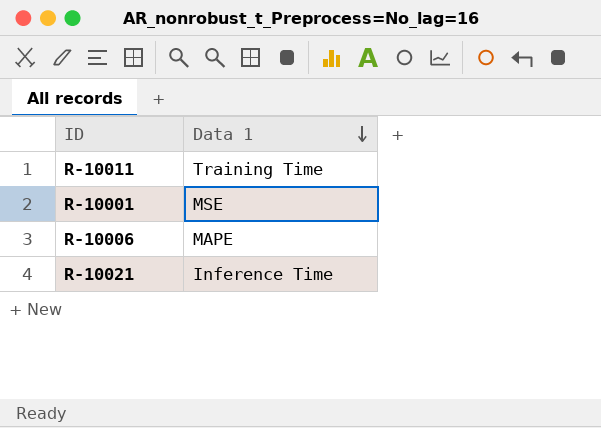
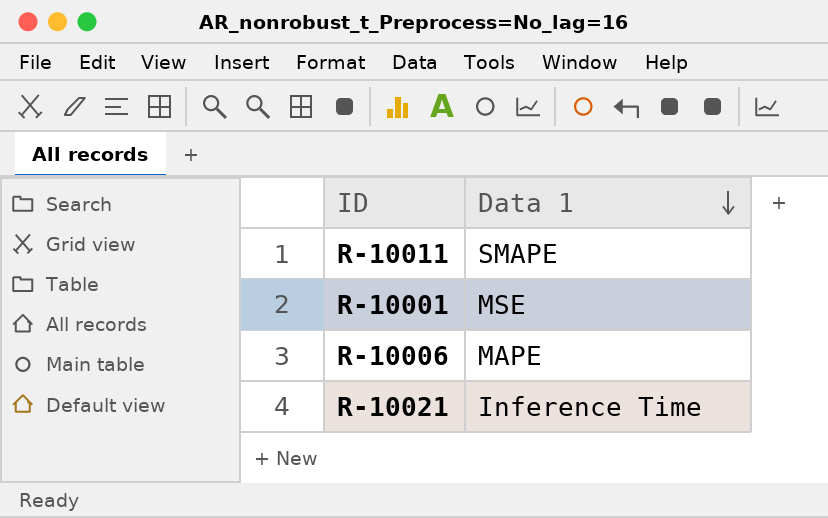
R-10011 | Data 1: Training Time -> SMAPE

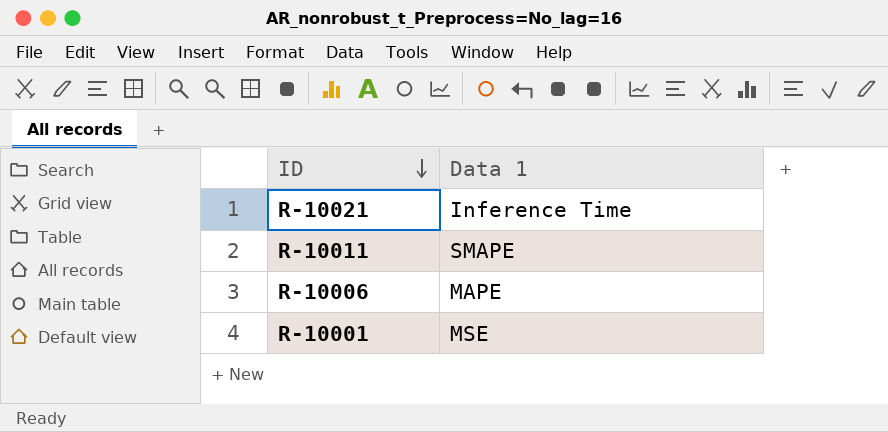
row order: Data 1 descending -> ID descending

